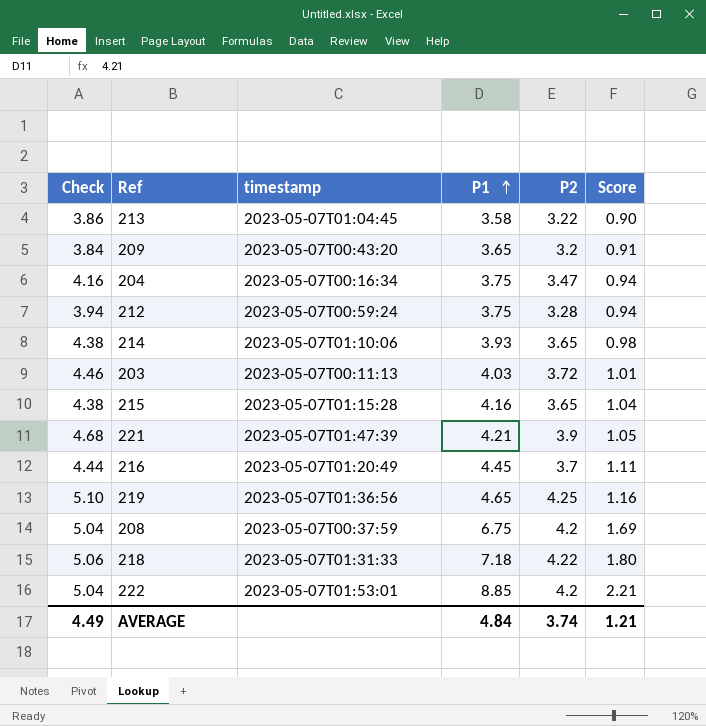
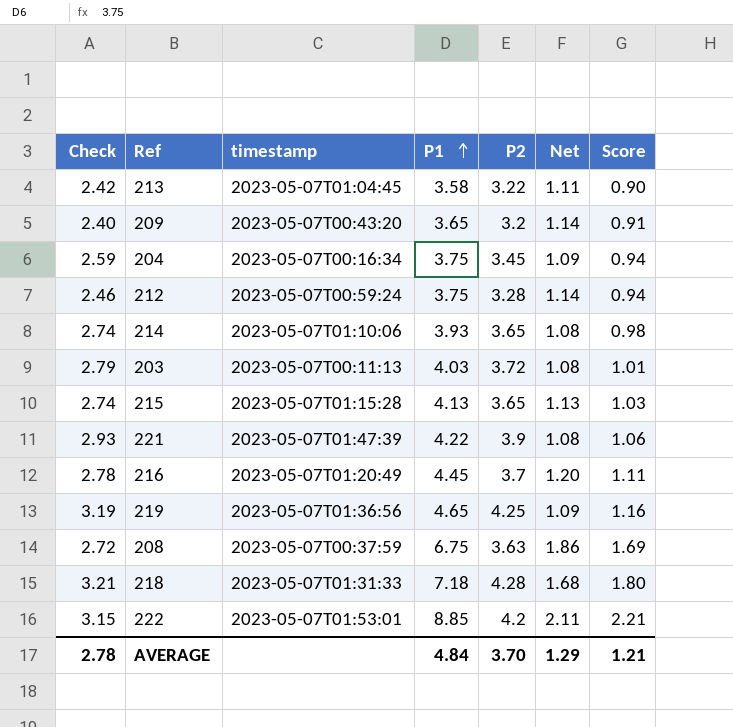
column Check | formula: [P2] * 1.2 -> [P2] * 0.75
column Net | formula: none -> [P1] / [P2]
204 | P2: 3.47 -> 3.45
215 | P1: 4.16 -> 4.13
215 | Score: 1.04 -> 1.03
221 | P1: 4.21 -> 4.22
221 | Score: 1.05 -> 1.06
208 | P2: 4.2 -> 3.63
218 | P2: 4.22 -> 4.28
AVERAGE | Check: 4.49 -> 2.78
AVERAGE | P2: 3.74 -> 3.70

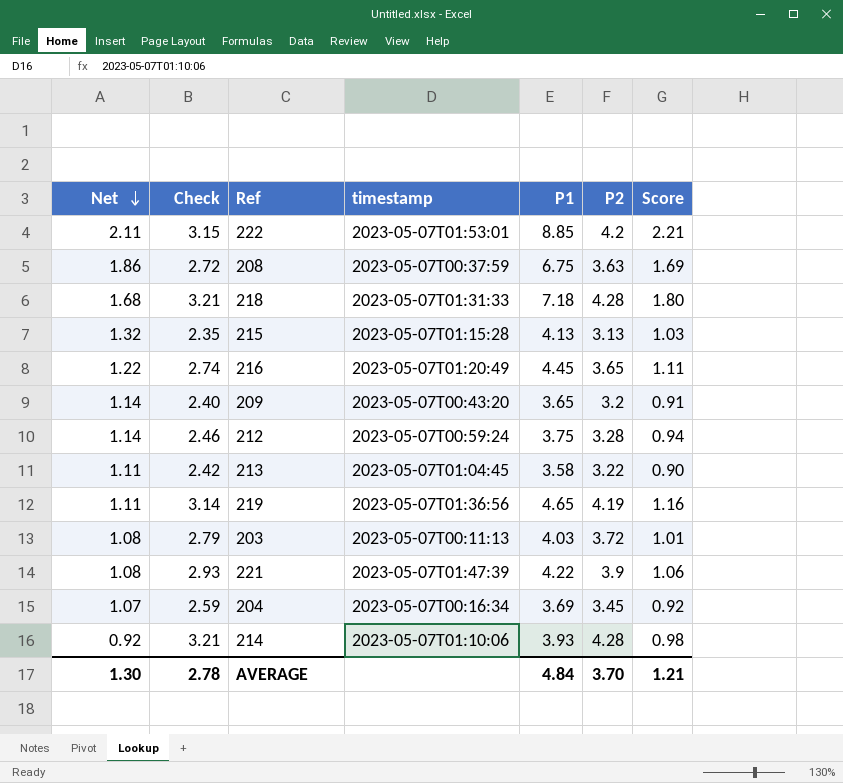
row order: P1 ascending -> Net descending
column Net | position: 6 -> 1
215 | Net: 1.13 -> 1.32
215 | Check: 2.74 -> 2.35
215 | P2: 3.65 -> 3.13
216 | Net: 1.20 -> 1.22
216 | Check: 2.78 -> 2.74
216 | P2: 3.7 -> 3.65
219 | Net: 1.09 -> 1.11
219 | Check: 3.19 -> 3.14
219 | P2: 4.25 -> 4.19
204 | Net: 1.09 -> 1.07
204 | P1: 3.75 -> 3.69
204 | Score: 0.94 -> 0.92
214 | Net: 1.08 -> 0.92
214 | Check: 2.74 -> 3.21
214 | P2: 3.65 -> 4.28
AVERAGE | Net: 1.29 -> 1.30

